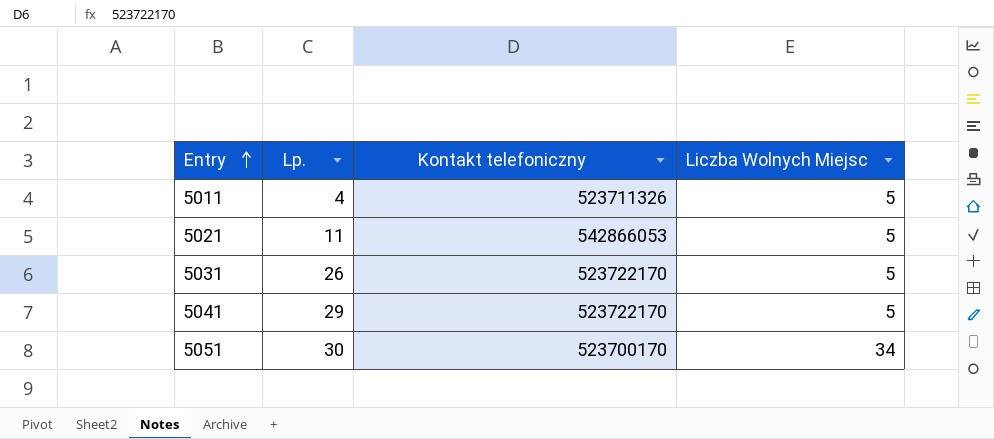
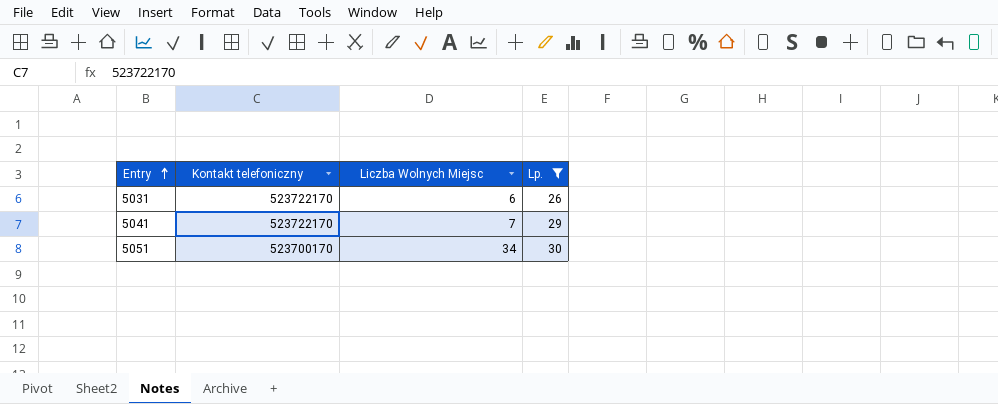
filter: none -> Lp. >= 26
column Lp. | position: 2 -> 4
5031 | Liczba Wolnych Miejsc: 5 -> 6
5041 | Liczba Wolnych Miejsc: 5 -> 7

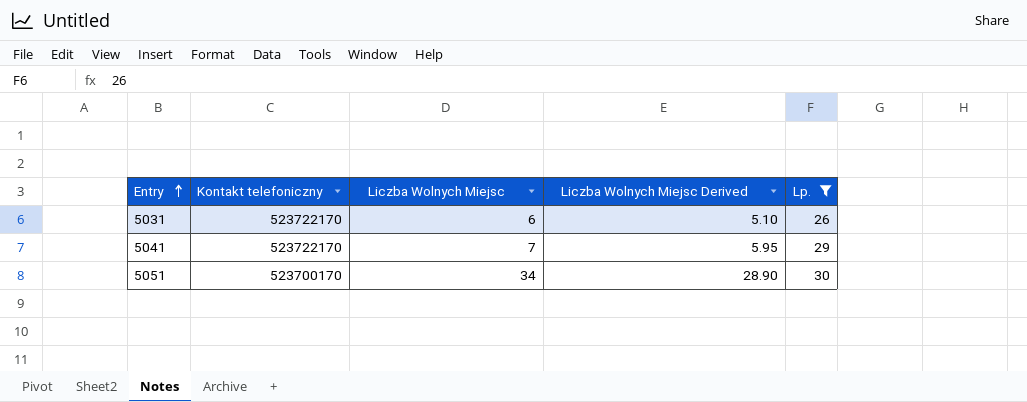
column Liczba Wolnych Miejsc Derived | formula: none -> [Liczba Wolnych Miejsc] * 0.85

